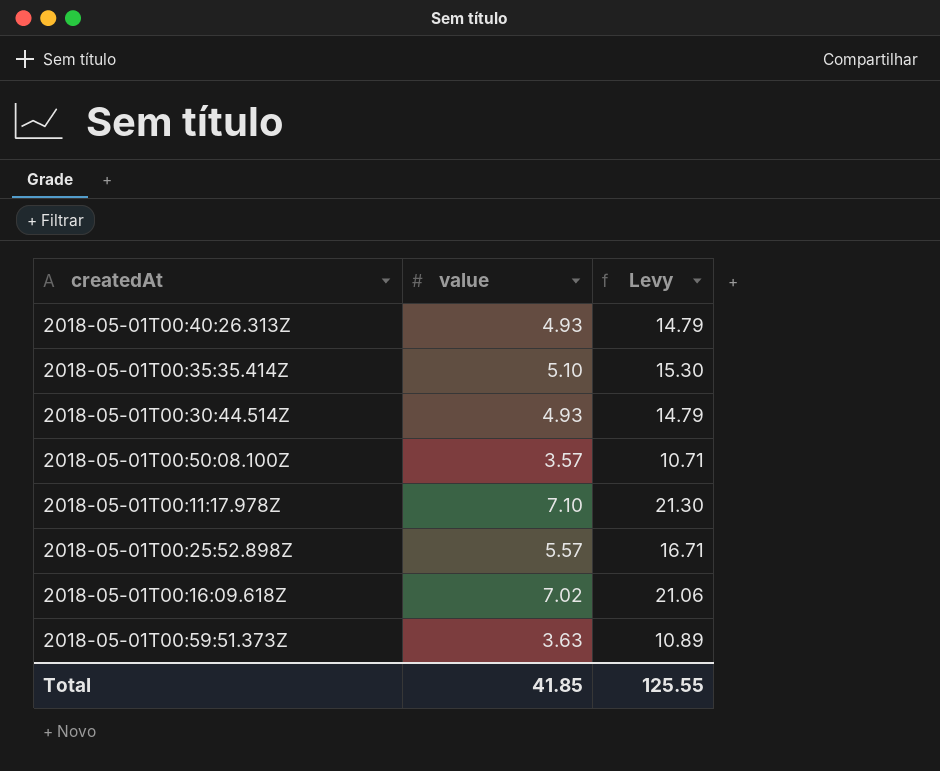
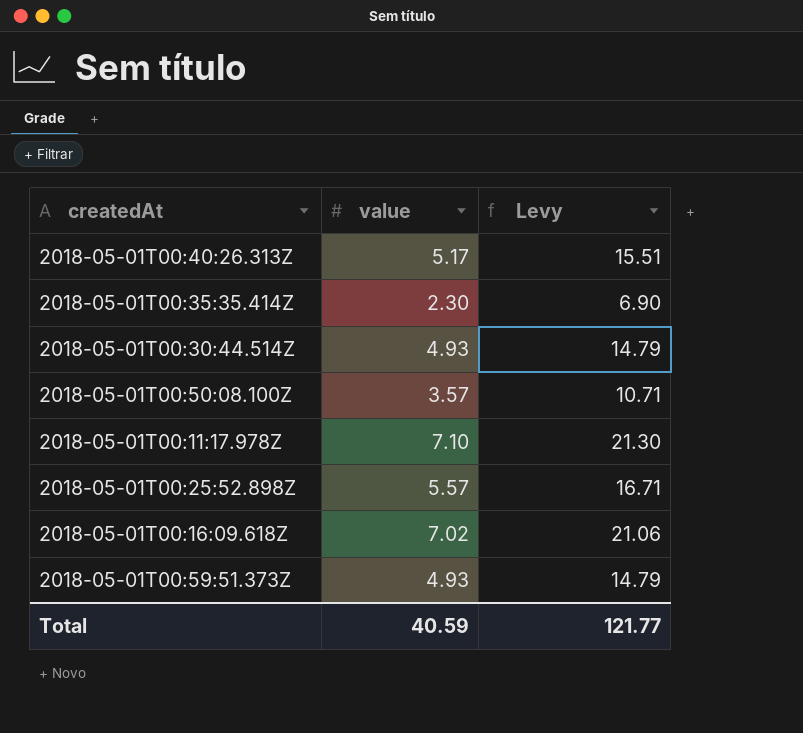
2018-05-01T00:40:26.313Z | value: 4.93 -> 5.17
2018-05-01T00:40:26.313Z | Levy: 14.79 -> 15.51
2018-05-01T00:35:35.414Z | value: 5.10 -> 2.30
2018-05-01T00:35:35.414Z | Levy: 15.30 -> 6.90
2018-05-01T00:59:51.373Z | value: 3.63 -> 4.93
2018-05-01T00:59:51.373Z | Levy: 10.89 -> 14.79
Total | value: 41.85 -> 40.59
Total | Levy: 125.55 -> 121.77

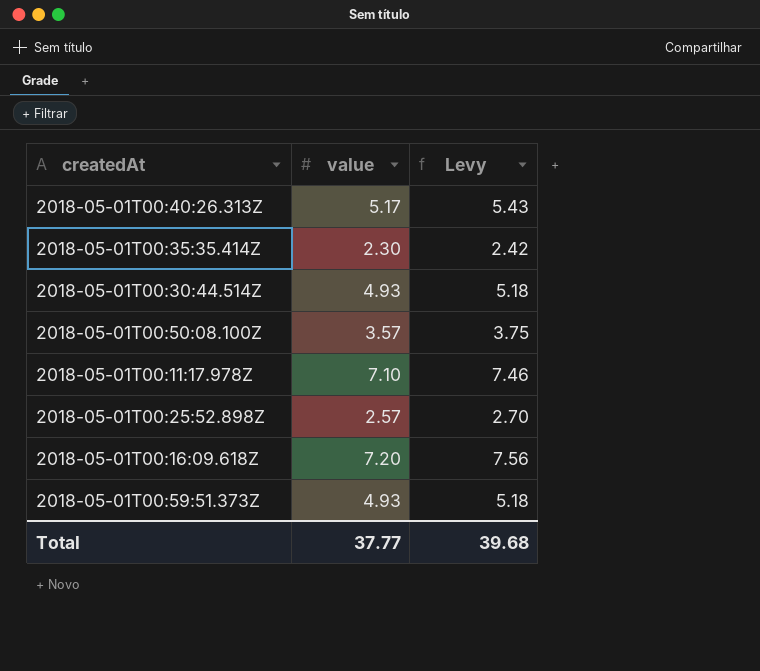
column Levy | formula: [value] * 3 -> [value] * 1.05
2018-05-01T00:25:52.898Z | value: 5.57 -> 2.57
2018-05-01T00:16:09.618Z | value: 7.02 -> 7.20
Total | value: 40.59 -> 37.77
Total | Levy: 121.77 -> 39.68

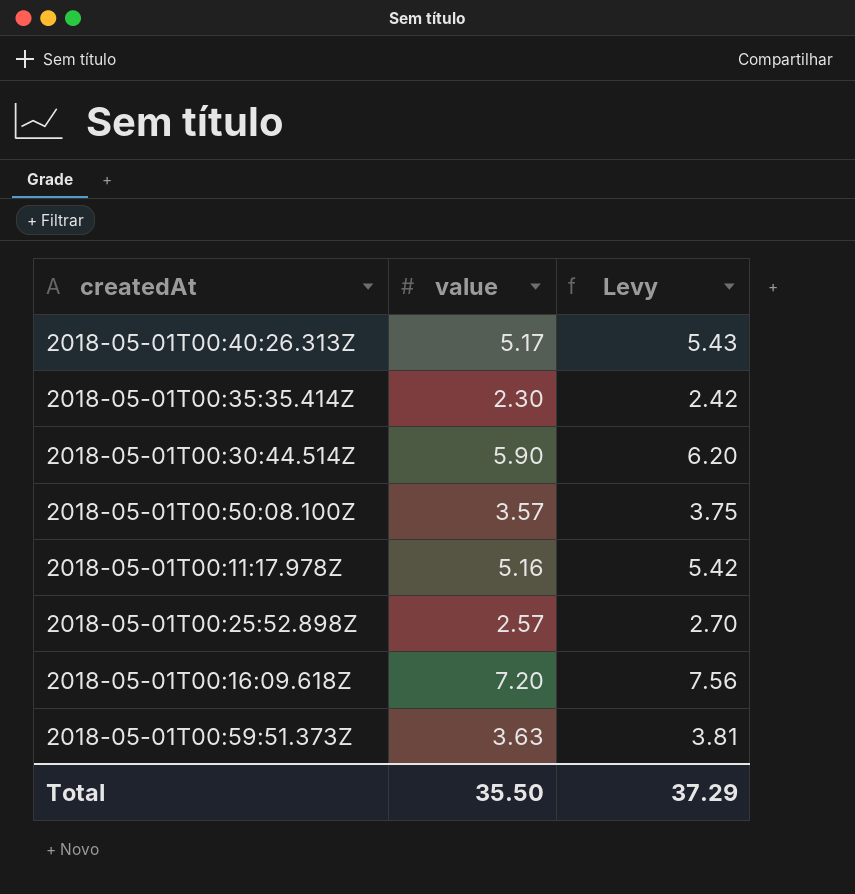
2018-05-01T00:30:44.514Z | value: 4.93 -> 5.90
2018-05-01T00:30:44.514Z | Levy: 5.18 -> 6.20
2018-05-01T00:11:17.978Z | value: 7.10 -> 5.16
2018-05-01T00:11:17.978Z | Levy: 7.46 -> 5.42
2018-05-01T00:59:51.373Z | value: 4.93 -> 3.63
2018-05-01T00:59:51.373Z | Levy: 5.18 -> 3.81
Total | value: 37.77 -> 35.50
Total | Levy: 39.68 -> 37.29

